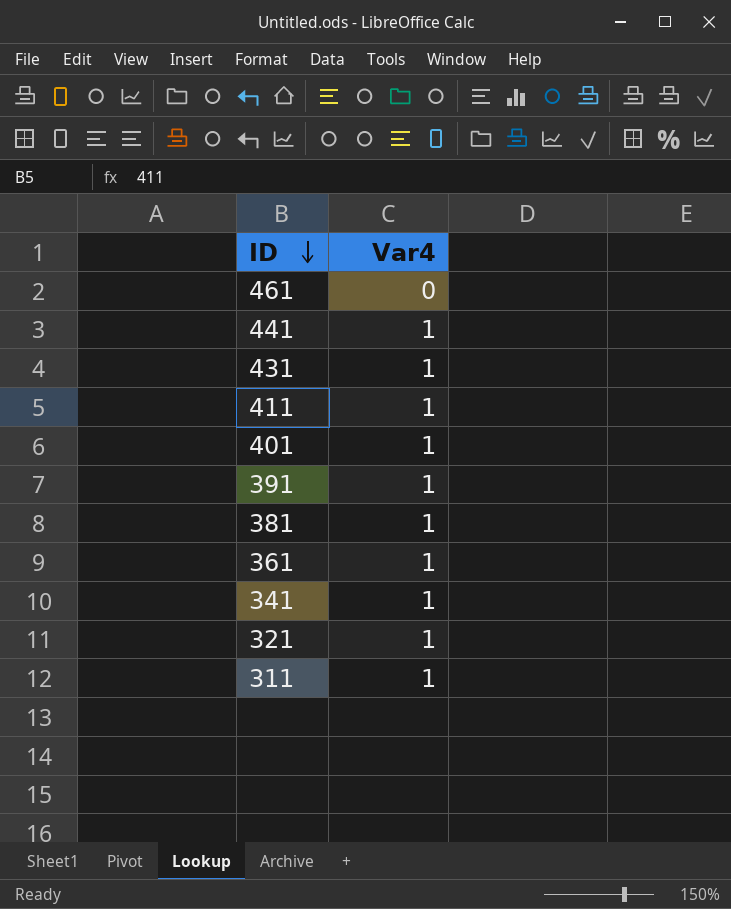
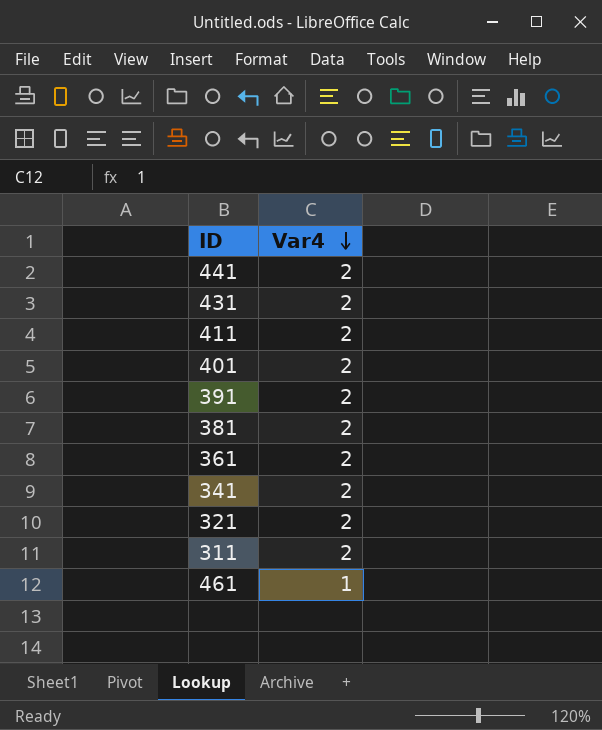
row order: ID descending -> Var4 descending
441 | Var4: 1 -> 2
431 | Var4: 1 -> 2
411 | Var4: 1 -> 2
401 | Var4: 1 -> 2
391 | Var4: 1 -> 2
381 | Var4: 1 -> 2
361 | Var4: 1 -> 2
341 | Var4: 1 -> 2
321 | Var4: 1 -> 2
311 | Var4: 1 -> 2
461 | Var4: 0 -> 1

